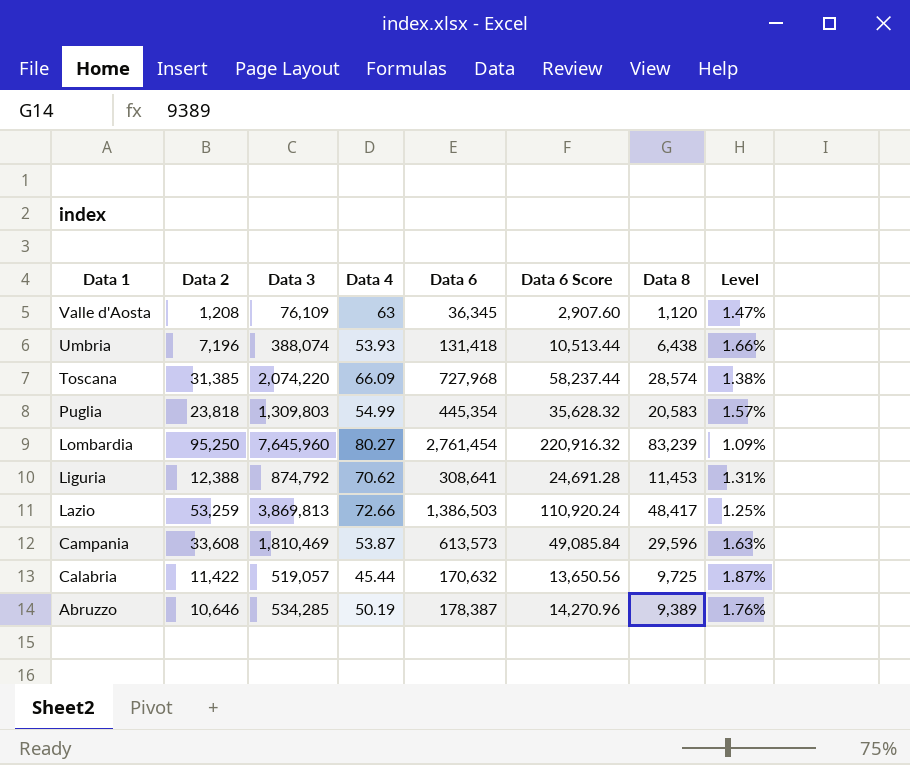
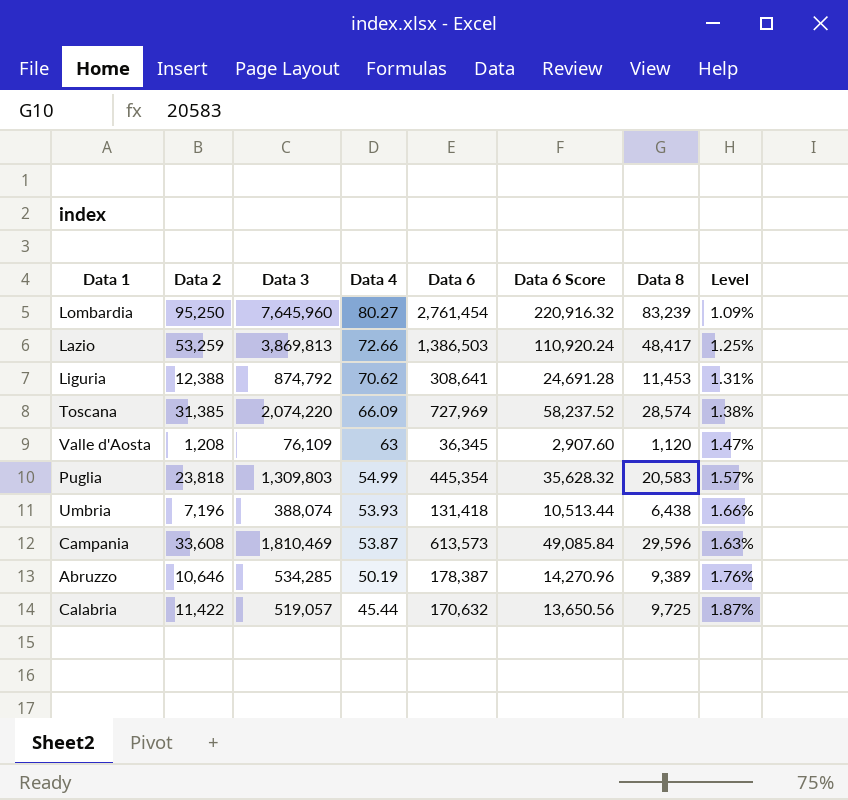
row order: Data 1 descending -> Data 4 descending
Toscana | Data 6: 727,968 -> 727,969
Toscana | Data 6 Score: 58,237.44 -> 58,237.52

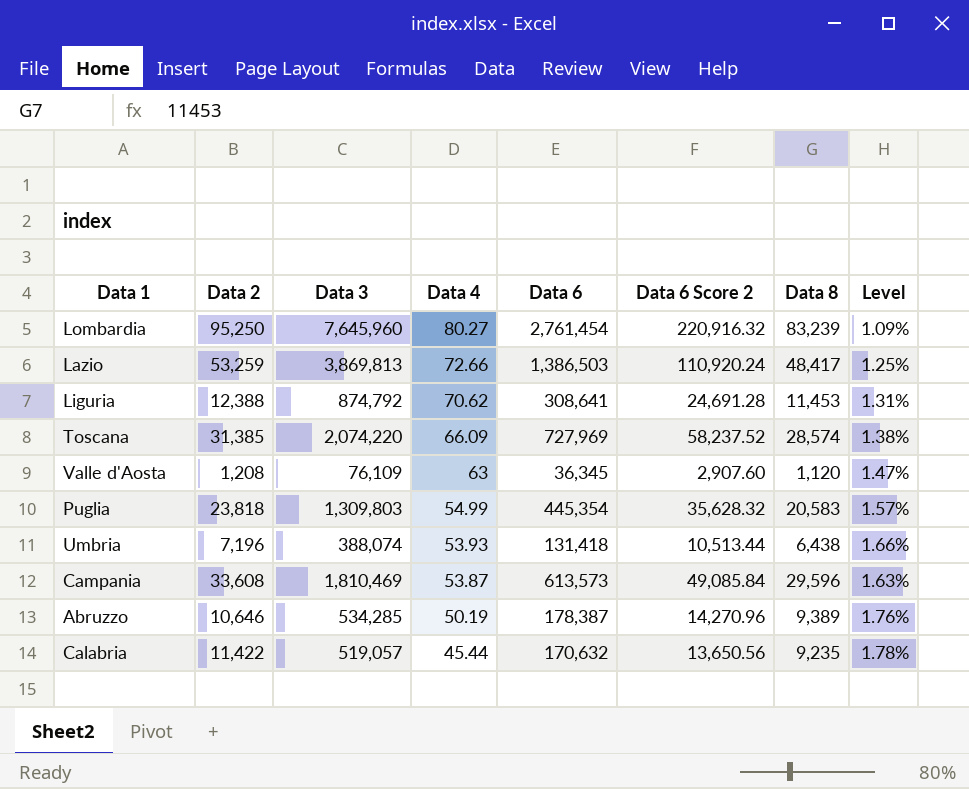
column name: Data 6 Score -> Data 6 Score 2
Calabria | Data 8: 9,725 -> 9,235
Calabria | Level: 1.87% -> 1.78%

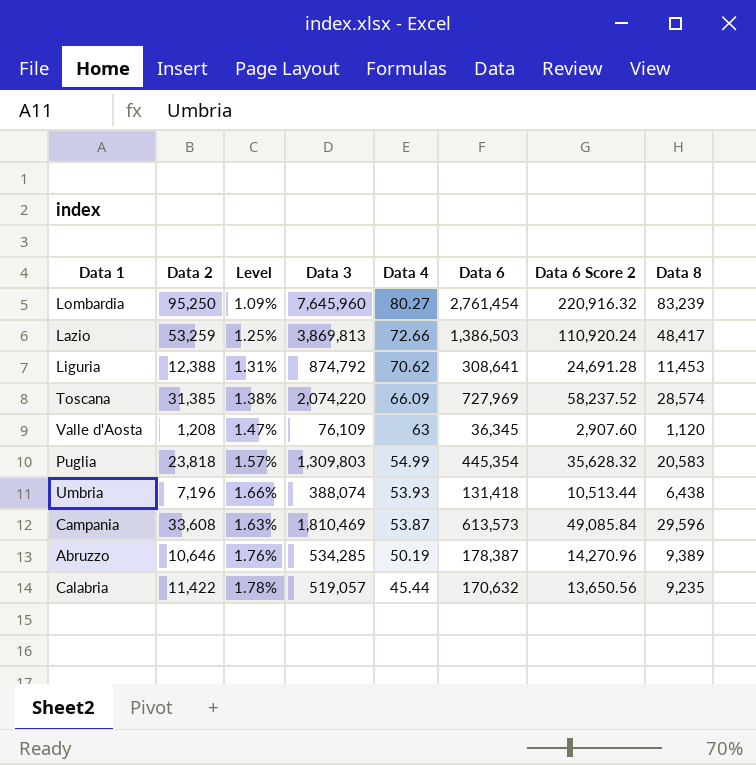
column Level | position: 8 -> 3

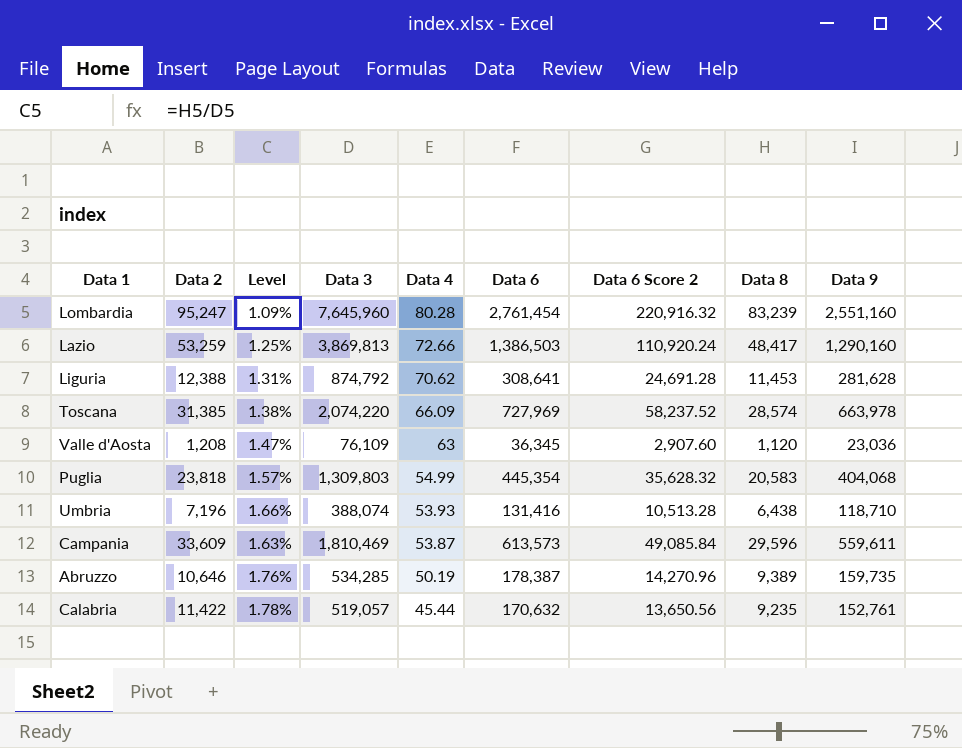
column Data 9 | position: none -> 9
Lombardia | Data 2: 95,250 -> 95,247
Lombardia | Data 4: 80.27 -> 80.28
Umbria | Data 6: 131,418 -> 131,416
Umbria | Data 6 Score 2: 10,513.44 -> 10,513.28
Campania | Data 2: 33,608 -> 33,609

